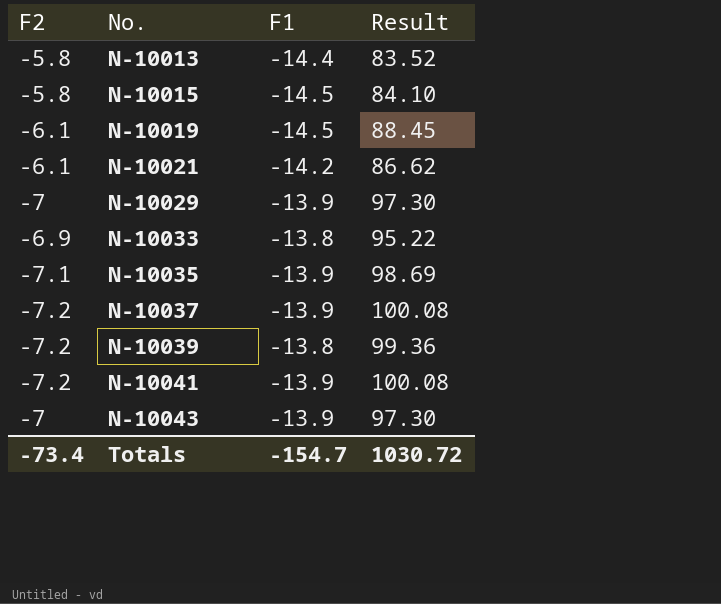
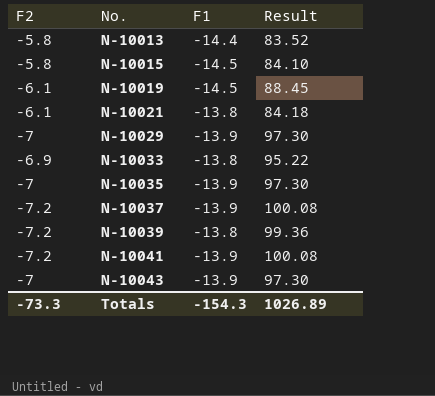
N-10021 | F1: -14.2 -> -13.8
N-10021 | Result: 86.62 -> 84.18
N-10035 | F2: -7.1 -> -7
N-10035 | Result: 98.69 -> 97.30
Totals | F2: -73.4 -> -73.3
Totals | F1: -154.7 -> -154.3
Totals | Result: 1030.72 -> 1026.89

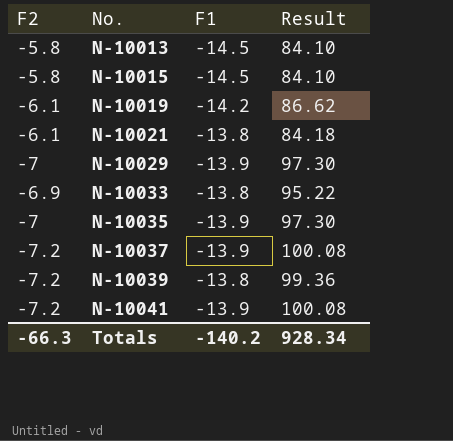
row N-10043: -7 | -13.9 | 97.30 -> none
N-10013 | F1: -14.4 -> -14.5
N-10013 | Result: 83.52 -> 84.10
N-10019 | F1: -14.5 -> -14.2
N-10019 | Result: 88.45 -> 86.62
Totals | F2: -73.3 -> -66.3
Totals | F1: -154.3 -> -140.2
Totals | Result: 1026.89 -> 928.34

